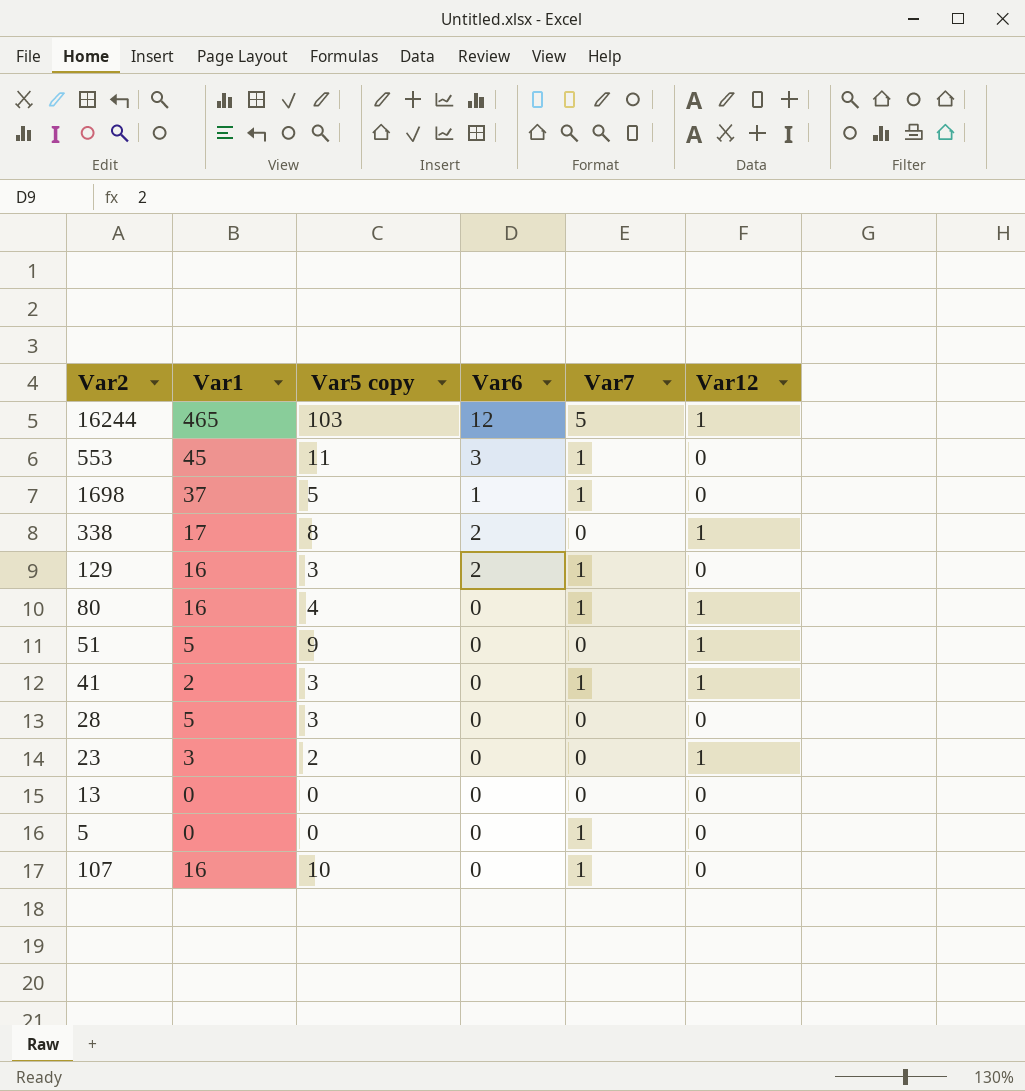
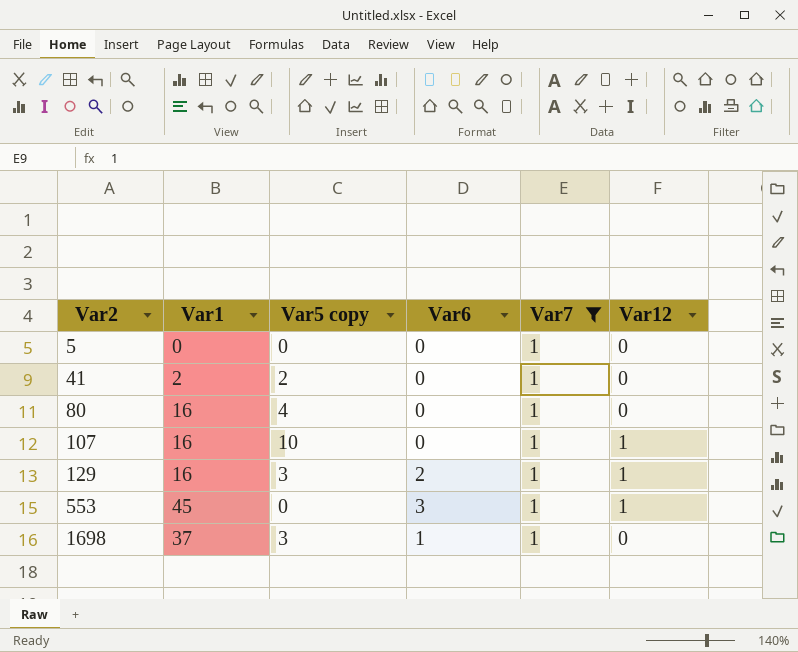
filter: none -> Var7 = 1
row order: none -> Var2 ascending
41 | Var5 copy: 3 -> 2
41 | Var12: 1 -> 0
80 | Var12: 1 -> 0
107 | Var12: 0 -> 1
129 | Var12: 0 -> 1
553 | Var5 copy: 11 -> 0
553 | Var12: 0 -> 1
1698 | Var5 copy: 5 -> 3

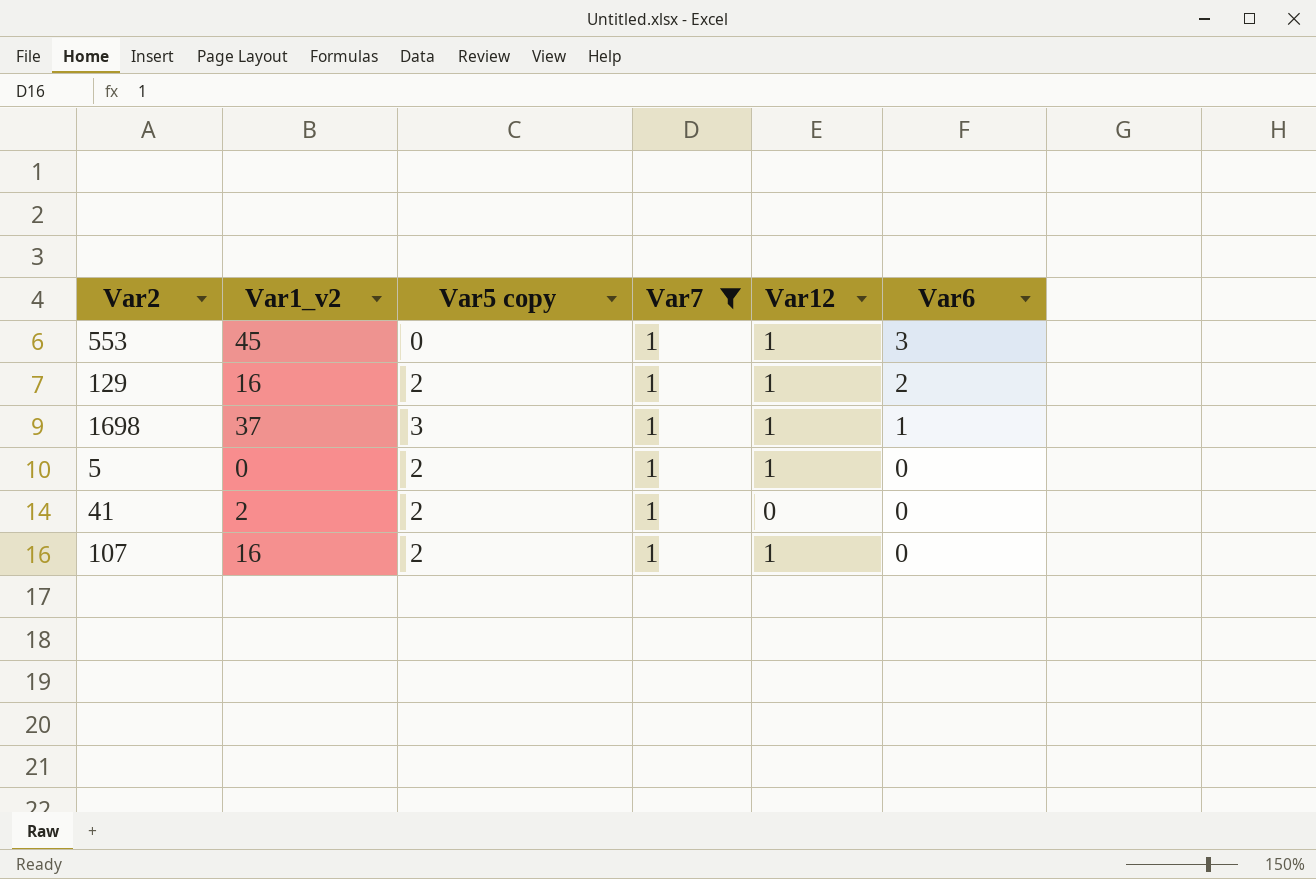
row order: Var2 ascending -> Var6 descending
column name: Var1 -> Var1_v2
column Var6 | position: 4 -> 6
row 80: 16 | 4 | 0 | 1 | 0 -> none
129 | Var5 copy: 3 -> 2
1698 | Var12: 0 -> 1
5 | Var5 copy: 0 -> 2
5 | Var12: 0 -> 1
107 | Var5 copy: 10 -> 2

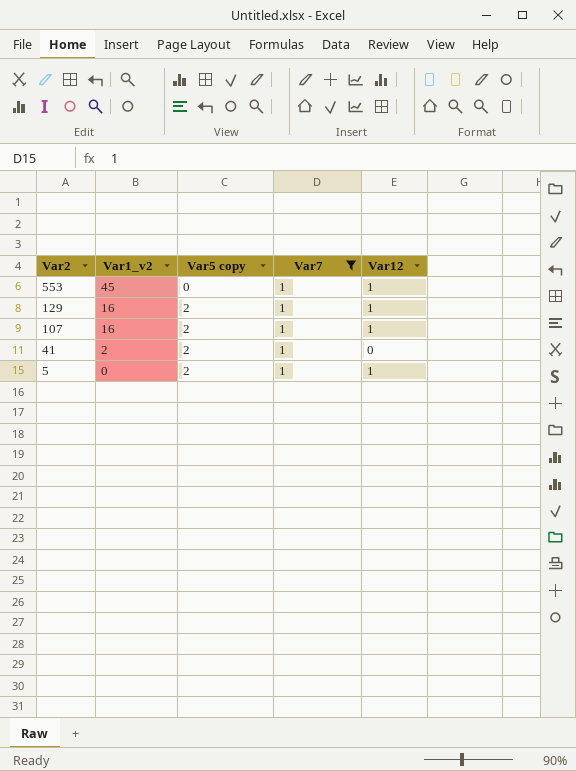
row order: Var6 descending -> Var2 descending
column Var6 | position: 6 -> none
row 1698: 37 | 3 | 1 | 1 | 1 -> none

